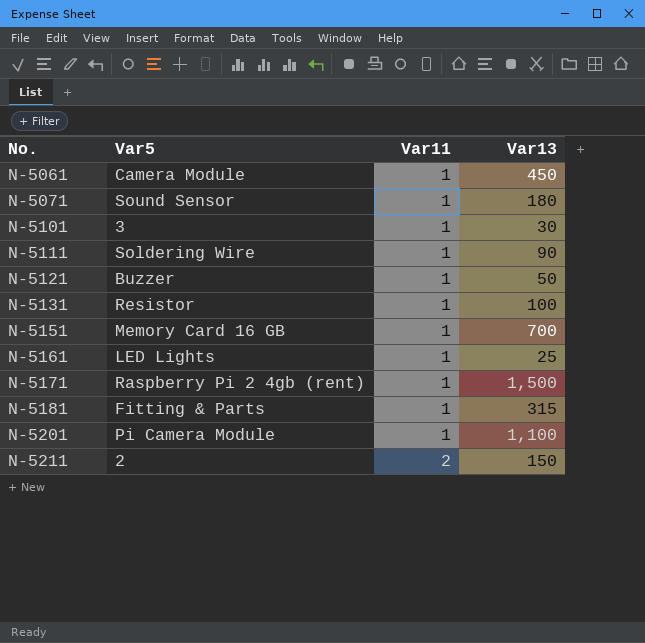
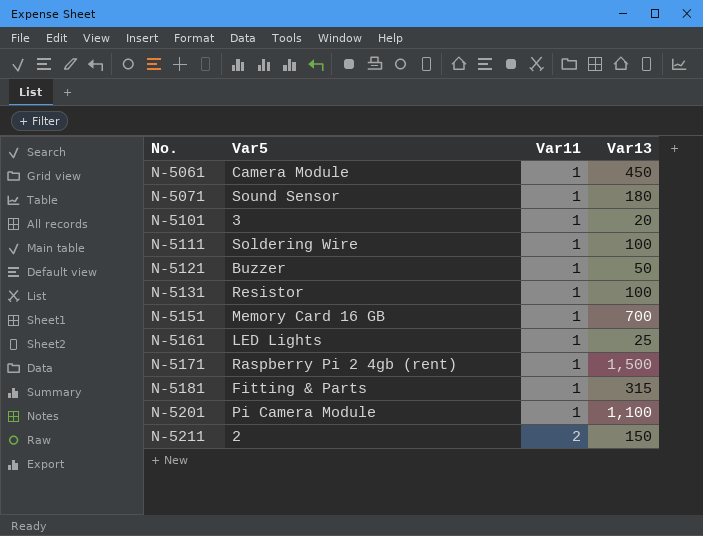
N-5101 | Var13: 30 -> 20
N-5111 | Var13: 90 -> 100

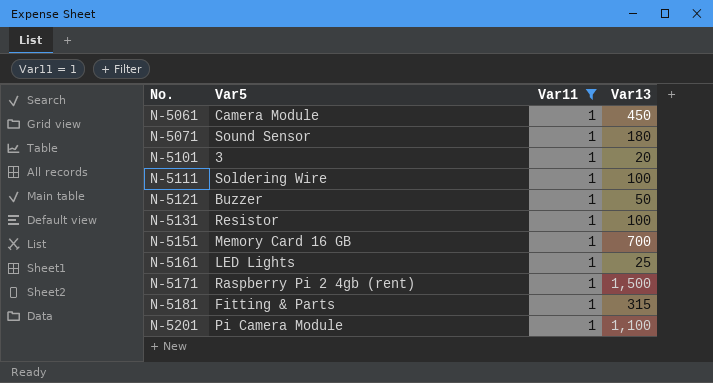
filter: none -> Var11 = 1

